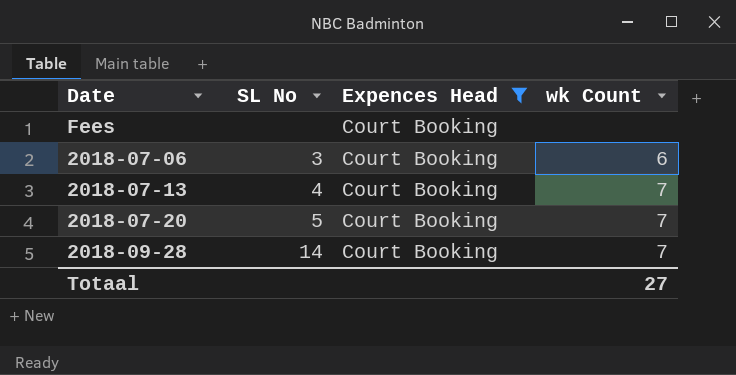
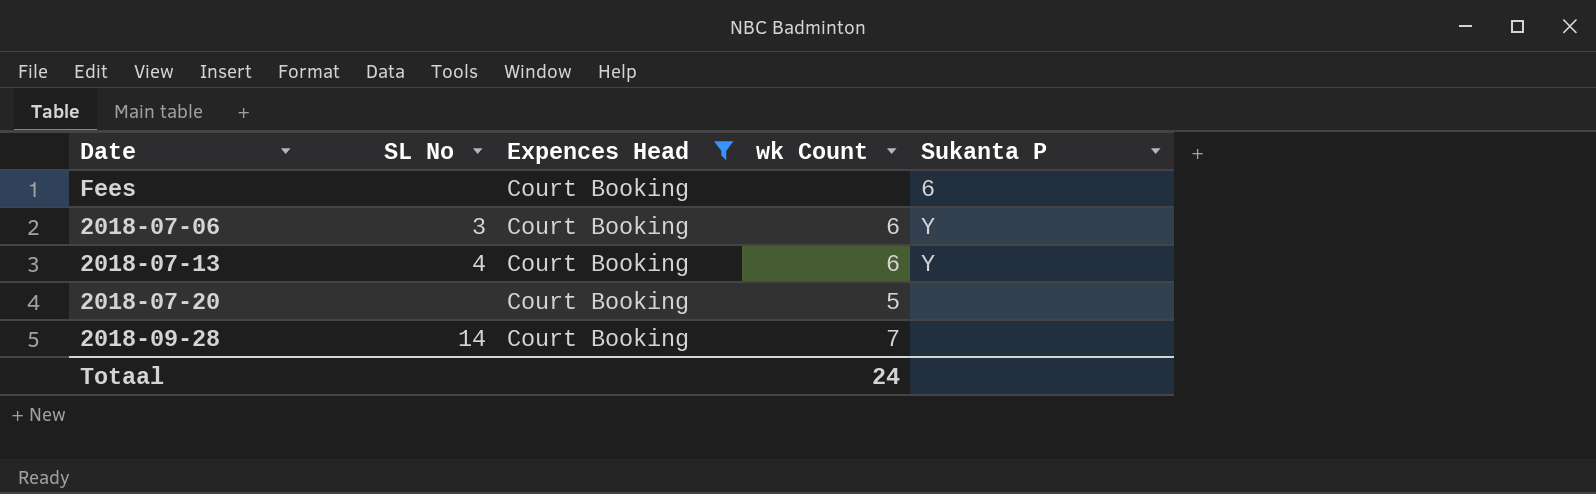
column Sukanta P | position: none -> 5
2018-07-13 | wk Count: 7 -> 6
2018-07-20 | SL No: 5 -> none
2018-07-20 | wk Count: 7 -> 5
Totaal | wk Count: 27 -> 24

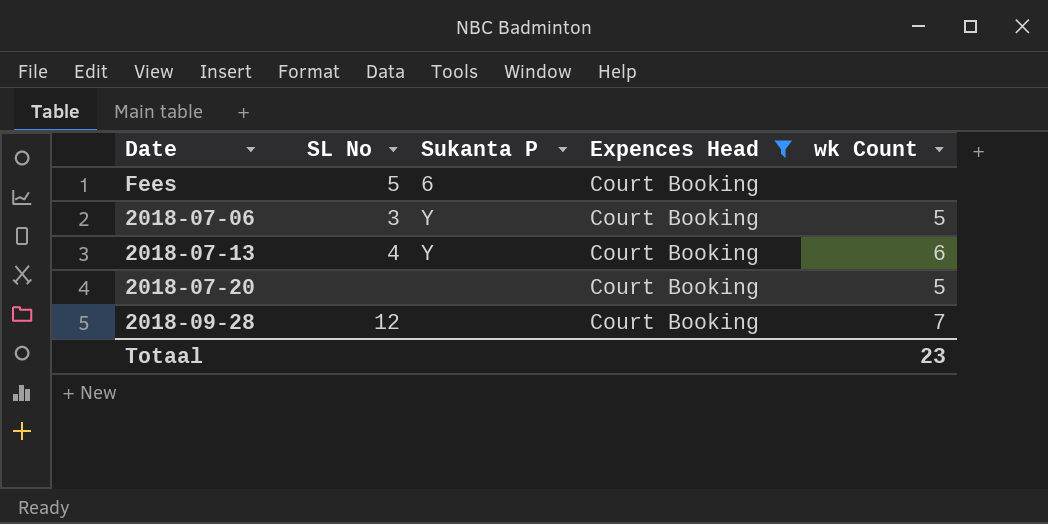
column Sukanta P | position: 5 -> 3
Fees | SL No: none -> 5
2018-07-06 | wk Count: 6 -> 5
2018-09-28 | SL No: 14 -> 12
Totaal | wk Count: 24 -> 23

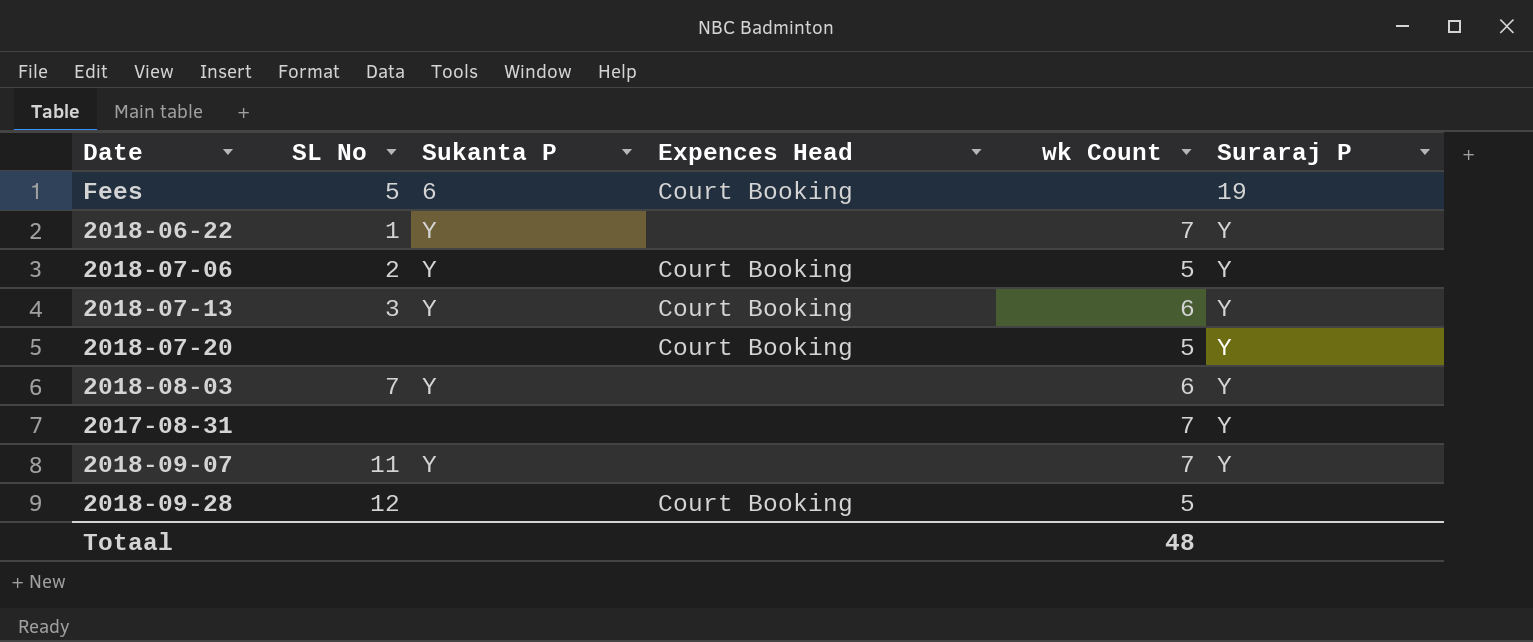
filter: Expences Head = Court Booking -> none
column Suraraj P | position: none -> 6
2018-07-06 | SL No: 3 -> 2
2018-07-13 | SL No: 4 -> 3
2018-09-28 | wk Count: 7 -> 5
Totaal | wk Count: 23 -> 48

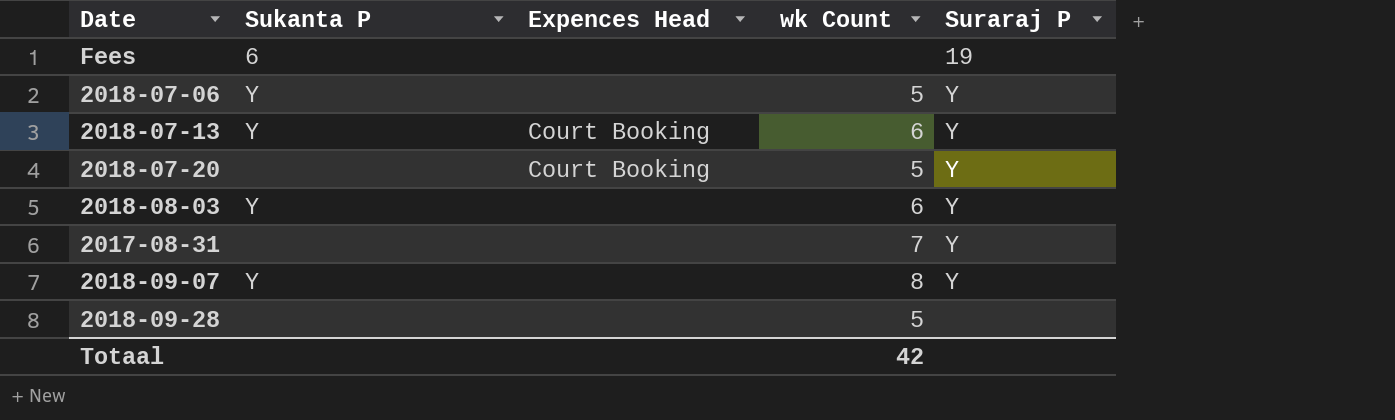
column SL No | position: 2 -> none
row 2018-06-22: 1 | Y | none | 7 | Y -> none
Fees | Expences Head: Court Booking -> none
2018-07-06 | Expences Head: Court Booking -> none
2018-09-07 | wk Count: 7 -> 8
2018-09-28 | Expences Head: Court Booking -> none
Totaal | wk Count: 48 -> 42

